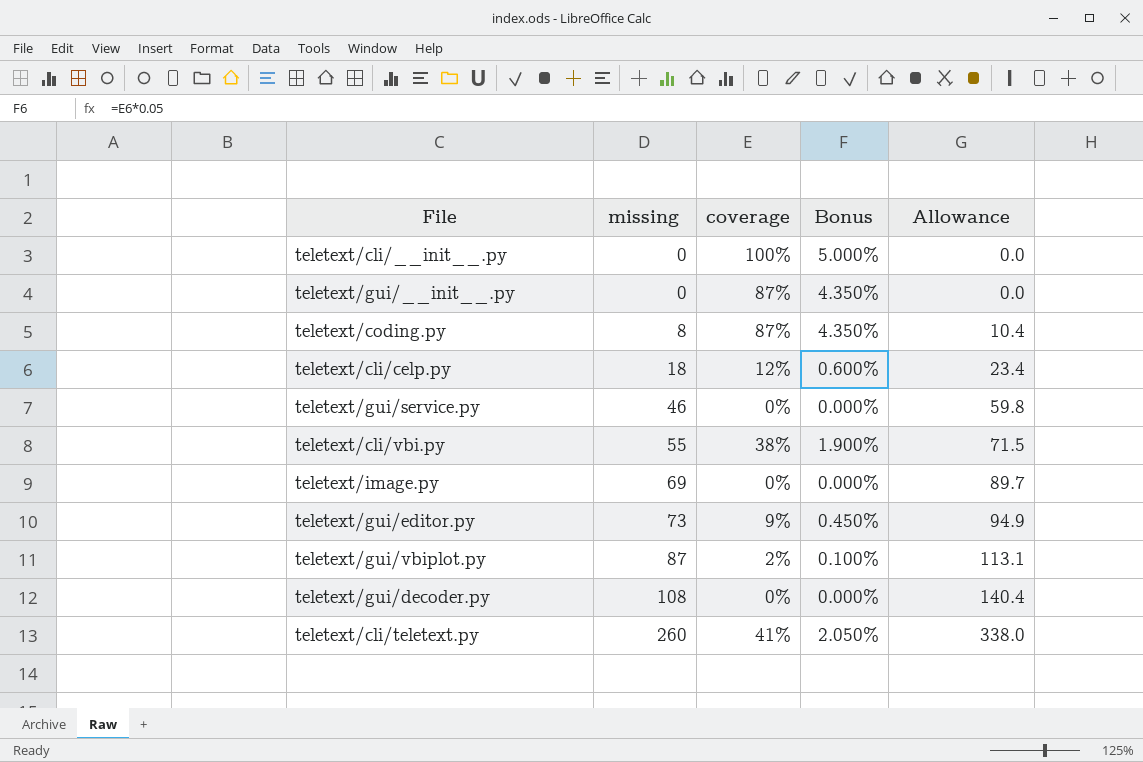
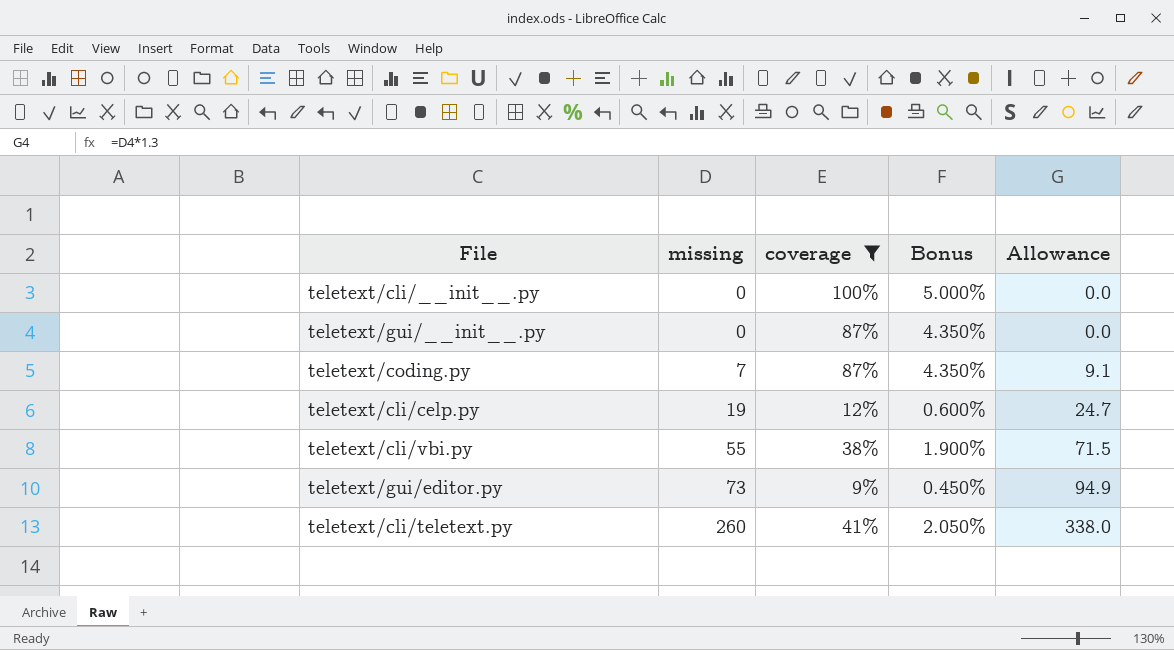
filter: none -> coverage >= 9%
teletext/coding.py | missing: 8 -> 7
teletext/coding.py | Allowance: 10.4 -> 9.1
teletext/cli/celp.py | missing: 18 -> 19
teletext/cli/celp.py | Allowance: 23.4 -> 24.7

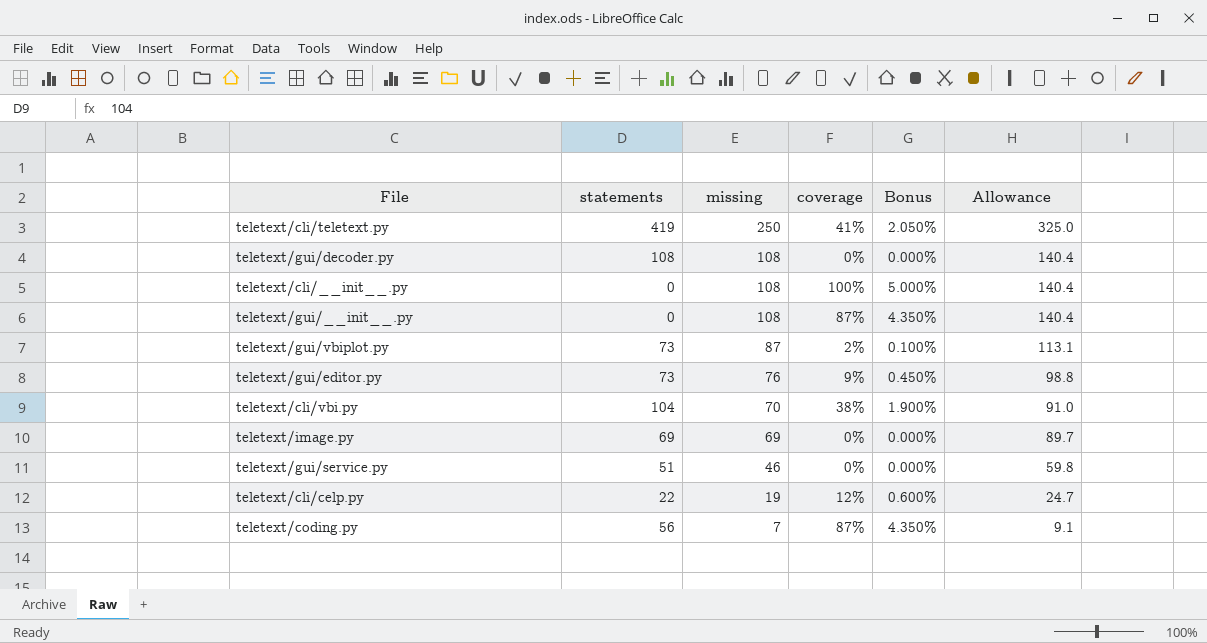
filter: coverage >= 9% -> none
row order: missing ascending -> missing descending
column statements | position: none -> 2
teletext/cli/teletext.py | missing: 260 -> 250
teletext/cli/teletext.py | Allowance: 338.0 -> 325.0
teletext/cli/__init__.py | missing: 0 -> 108
teletext/cli/__init__.py | Allowance: 0.0 -> 140.4
teletext/gui/__init__.py | missing: 0 -> 108
teletext/gui/__init__.py | Allowance: 0.0 -> 140.4
teletext/gui/editor.py | missing: 73 -> 76
teletext/gui/editor.py | Allowance: 94.9 -> 98.8
teletext/cli/vbi.py | missing: 55 -> 70
teletext/cli/vbi.py | Allowance: 71.5 -> 91.0

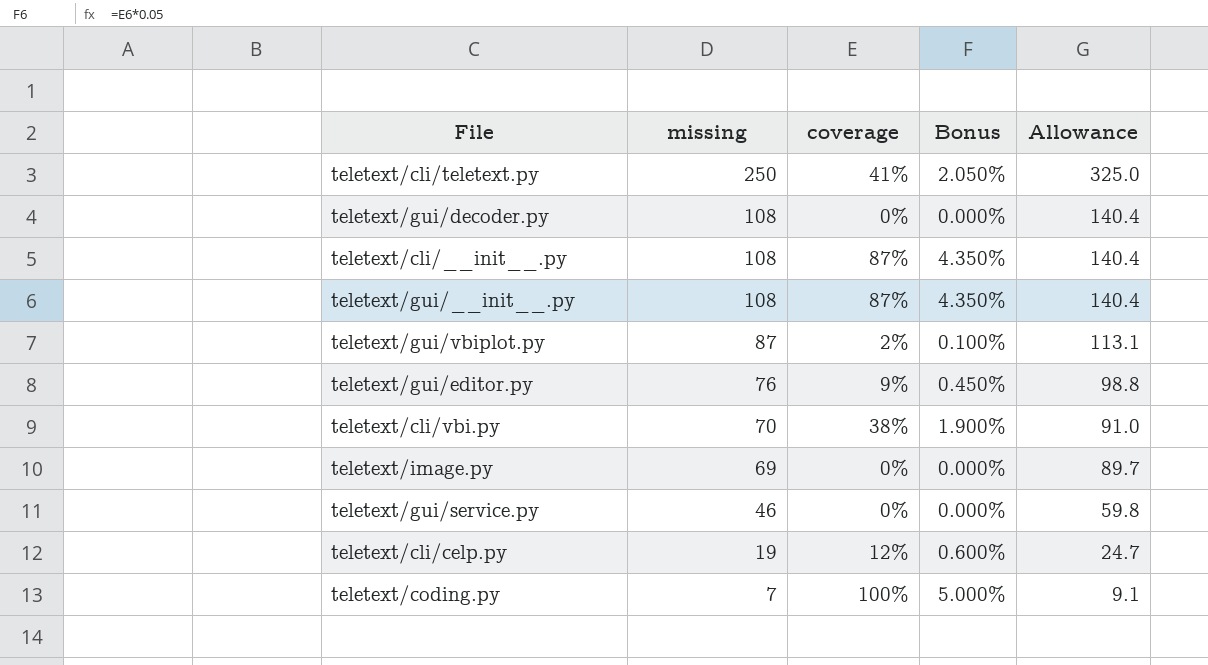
column statements | position: 2 -> none
teletext/cli/__init__.py | coverage: 100% -> 87%
teletext/cli/__init__.py | Bonus: 5.000% -> 4.350%
teletext/coding.py | coverage: 87% -> 100%
teletext/coding.py | Bonus: 4.350% -> 5.000%

